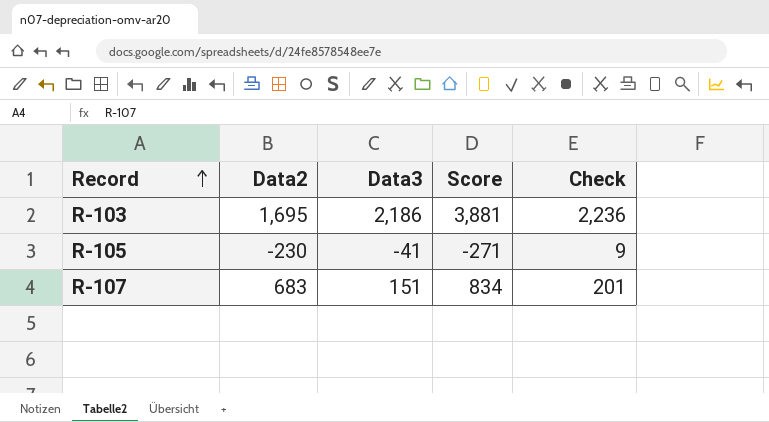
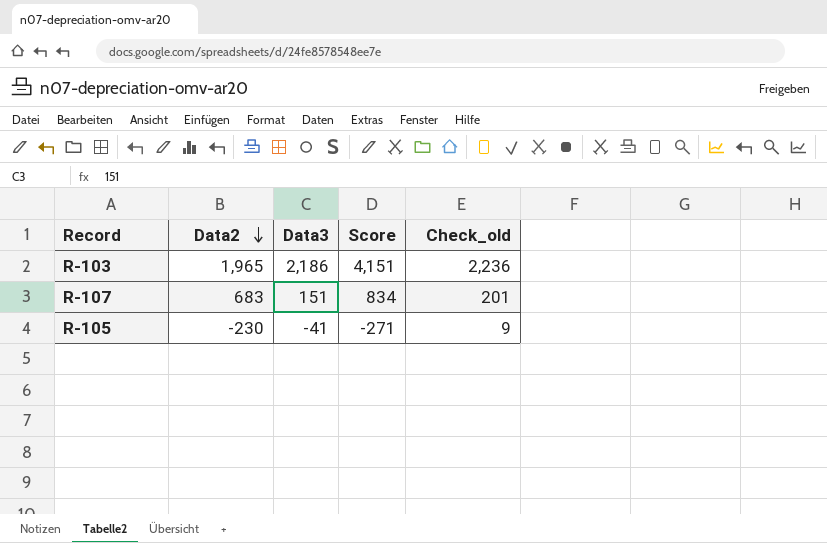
row order: Record ascending -> Data2 descending
column name: Check -> Check_old
R-103 | Data2: 1,695 -> 1,965
R-103 | Score: 3,881 -> 4,151

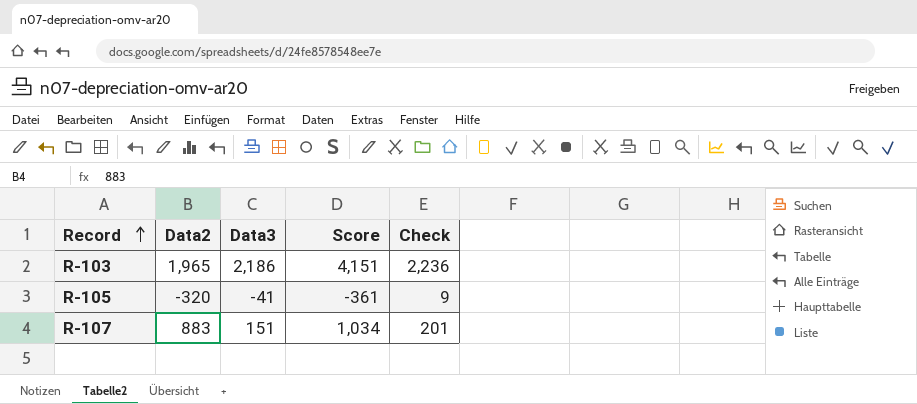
row order: Data2 descending -> Record ascending
column name: Check_old -> Check
R-105 | Data2: -230 -> -320
R-105 | Score: -271 -> -361
R-107 | Data2: 683 -> 883
R-107 | Score: 834 -> 1,034

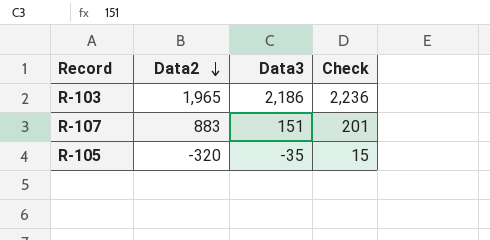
row order: Record ascending -> Data2 descending
column Score | formula: [Data2] + [Data3] -> none
R-105 | Data3: -41 -> -35
R-105 | Check: 9 -> 15

